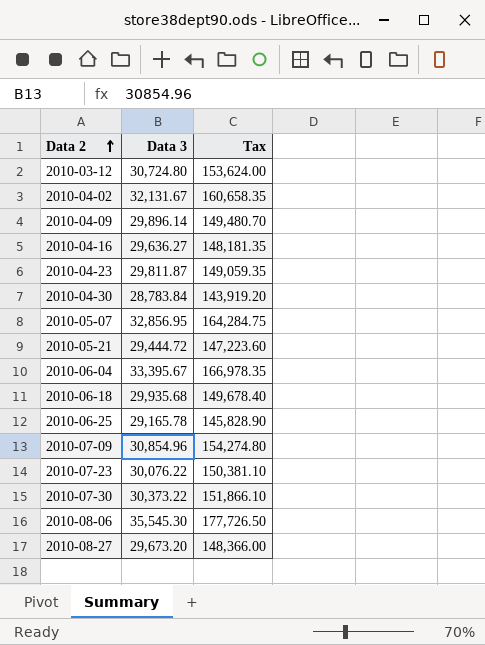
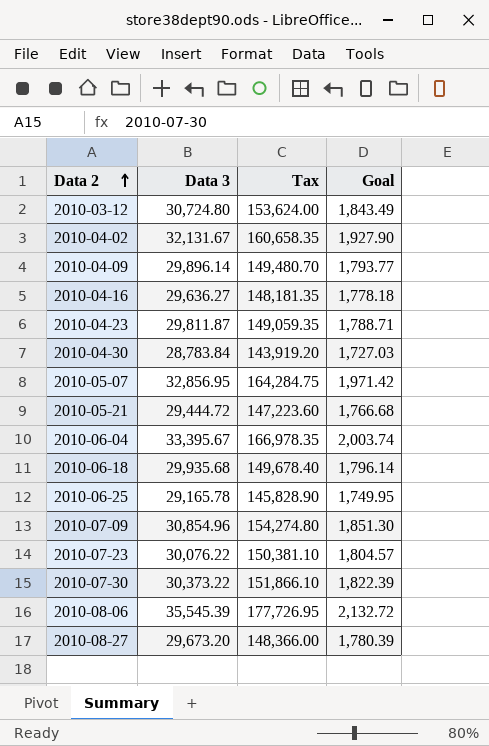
column Goal | formula: none -> [Data 3] * 0.06
2010-08-06 | Data 3: 35,545.30 -> 35,545.39
2010-08-06 | Tax: 177,726.50 -> 177,726.95

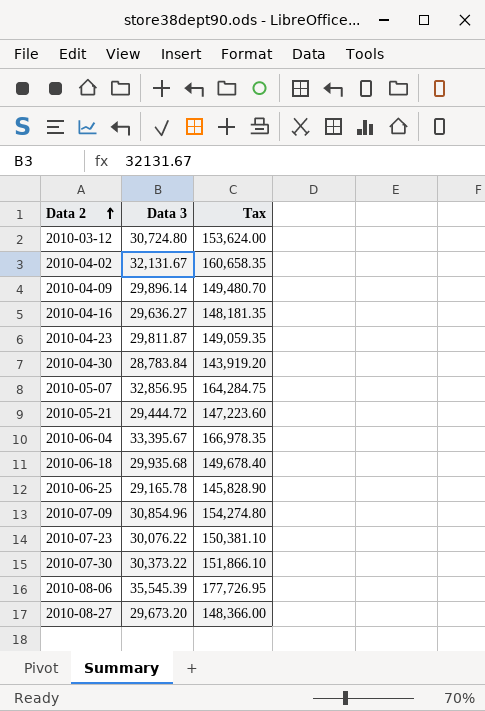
column Goal | formula: [Data 3] * 0.06 -> none

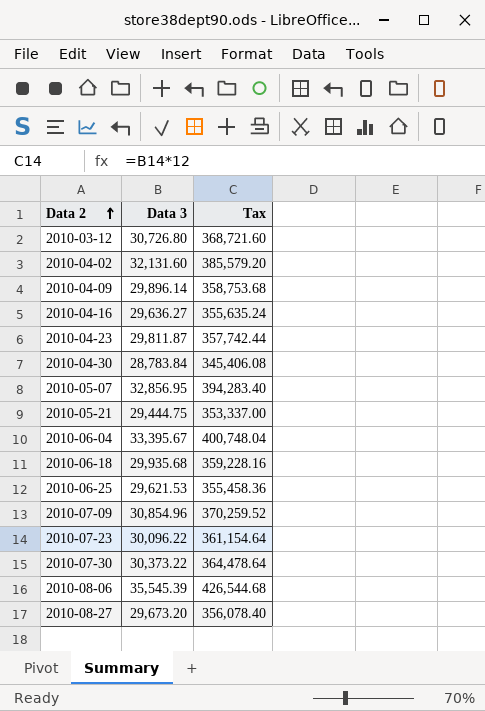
column Tax | formula: [Data 3] * 5 -> [Data 3] * 12
2010-03-12 | Data 3: 30,724.80 -> 30,726.80
2010-04-02 | Data 3: 32,131.67 -> 32,131.60
2010-05-21 | Data 3: 29,444.72 -> 29,444.75
2010-06-25 | Data 3: 29,165.78 -> 29,621.53
2010-07-23 | Data 3: 30,076.22 -> 30,096.22

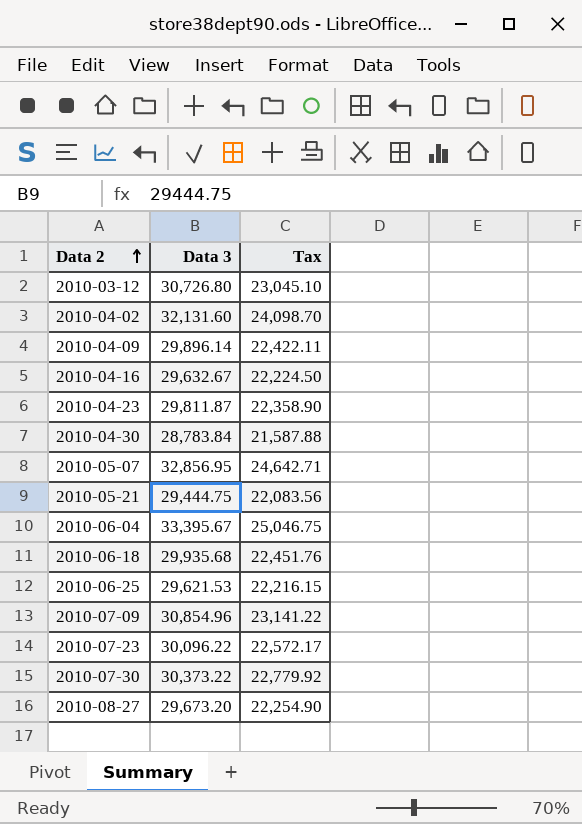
column Tax | formula: [Data 3] * 12 -> [Data 3] * 0.75
row 2010-08-06: 35,545.39 | 426,544.68 -> none
2010-04-16 | Data 3: 29,636.27 -> 29,632.67

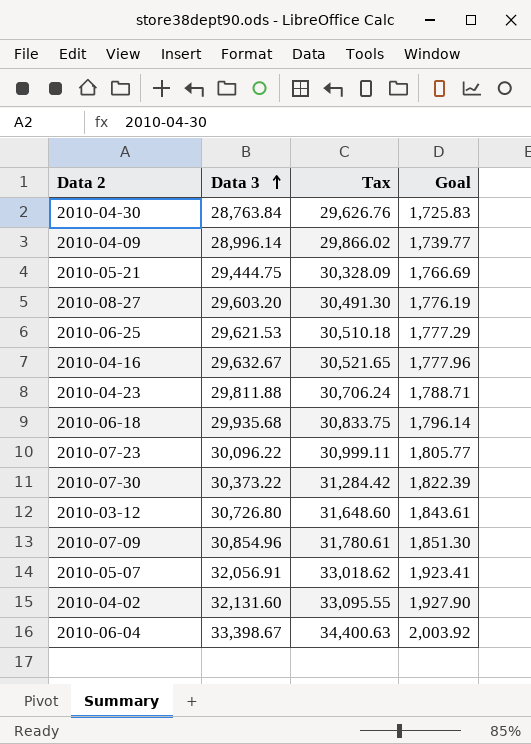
row order: Data 2 ascending -> Data 3 ascending
column Tax | formula: [Data 3] * 0.75 -> [Data 3] * 1.03
column Goal | formula: none -> [Data 3] * 0.06
2010-04-30 | Data 3: 28,783.84 -> 28,763.84
2010-04-09 | Data 3: 29,896.14 -> 28,996.14
2010-08-27 | Data 3: 29,673.20 -> 29,603.20
2010-04-23 | Data 3: 29,811.87 -> 29,811.88
2010-05-07 | Data 3: 32,856.95 -> 32,056.91
2010-06-04 | Data 3: 33,395.67 -> 33,398.67

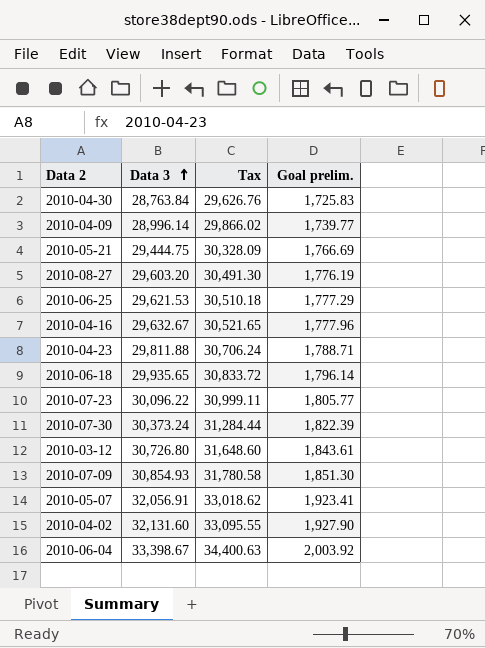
column name: Goal -> Goal prelim.
2010-06-18 | Data 3: 29,935.68 -> 29,935.65
2010-06-18 | Tax: 30,833.75 -> 30,833.72
2010-07-30 | Data 3: 30,373.22 -> 30,373.24
2010-07-30 | Tax: 31,284.42 -> 31,284.44
2010-07-09 | Data 3: 30,854.96 -> 30,854.93
2010-07-09 | Tax: 31,780.61 -> 31,780.58

